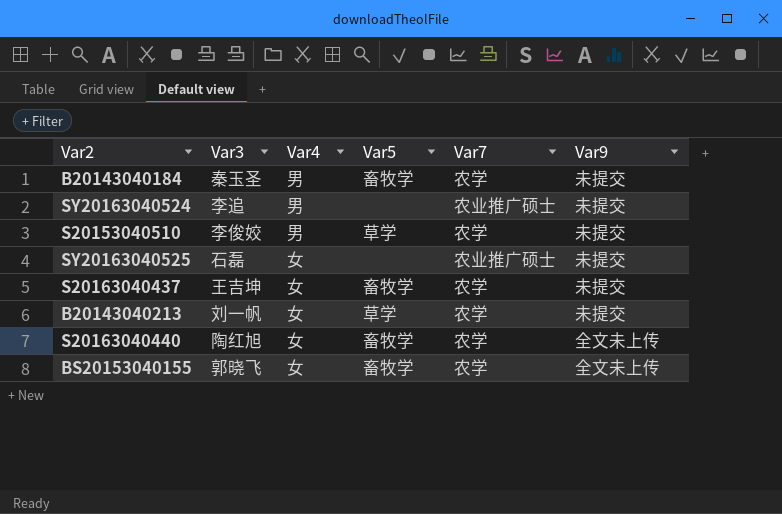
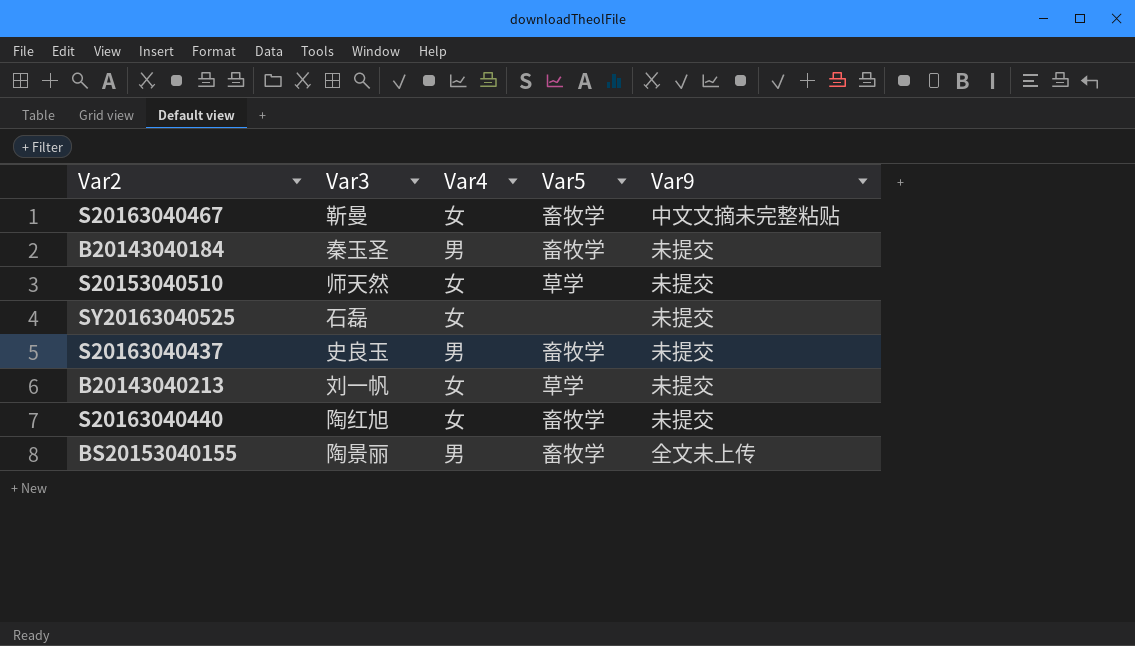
column Var7 | position: 5 -> none
row SY20163040524: 李追 | 男 | none | 农业推广硕士 | 未提交 -> none
row S20163040467: none -> 靳曼 | 女 | 畜牧学 | 中文文摘未完整粘贴
S20153040510 | Var3: 李俊姣 -> 师天然
S20153040510 | Var4: 男 -> 女
S20163040437 | Var3: 王吉坤 -> 史良玉
S20163040437 | Var4: 女 -> 男
S20163040440 | Var9: 全文未上传 -> 未提交
BS20153040155 | Var3: 郭晓飞 -> 陶景丽
BS20153040155 | Var4: 女 -> 男

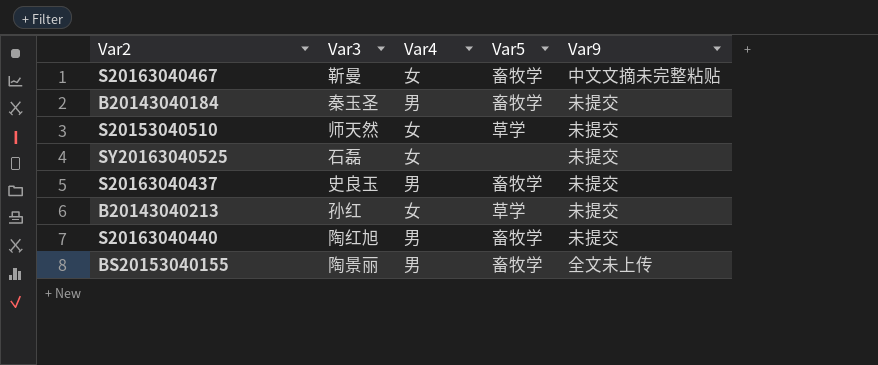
B20143040213 | Var3: 刘一帆 -> 孙红
S20163040440 | Var4: 女 -> 男

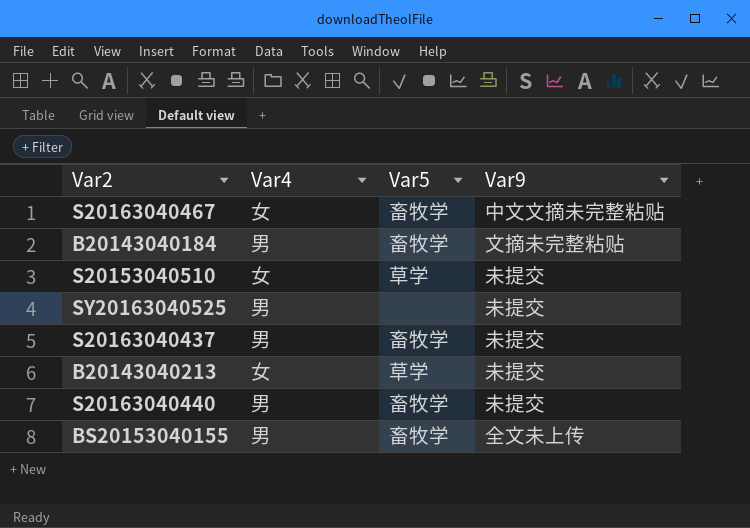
column Var3 | position: 2 -> none
B20143040184 | Var9: 未提交 -> 文摘未完整粘贴
SY20163040525 | Var4: 女 -> 男

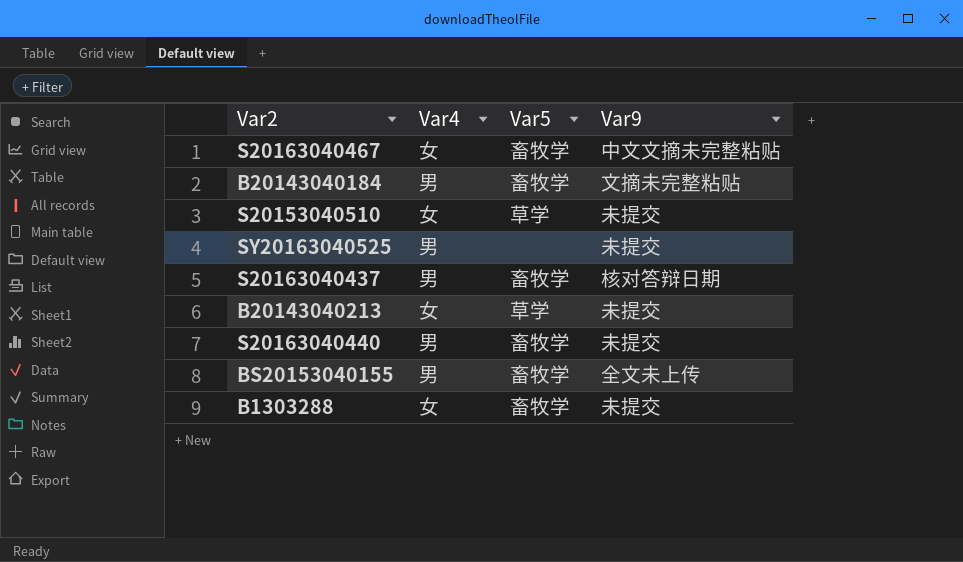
S20163040437 | Var9: 未提交 -> 核对答辩日期
row B1303288: none -> 女 | 畜牧学 | 未提交

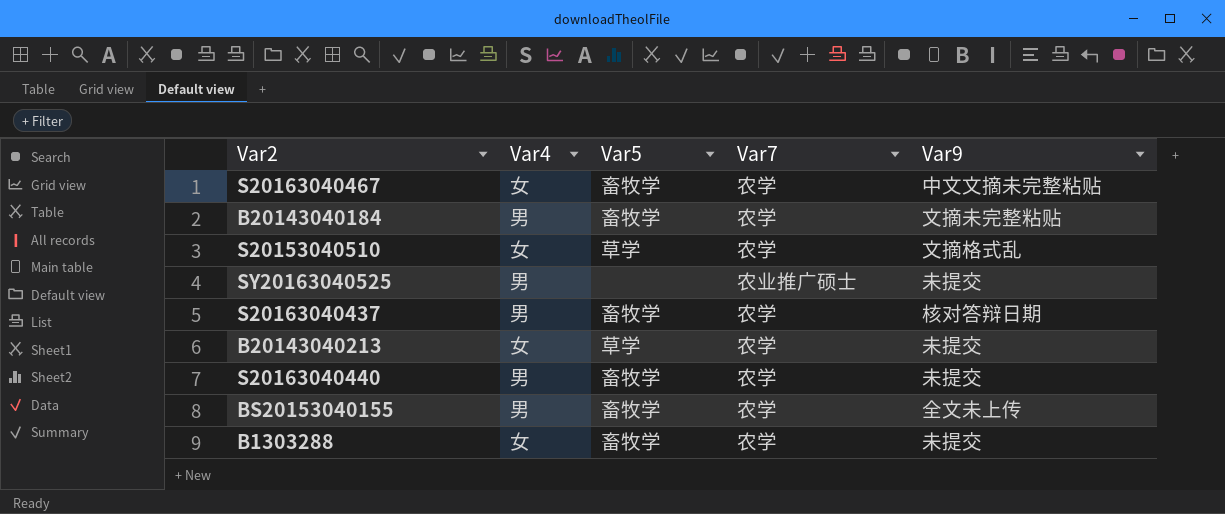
column Var7 | position: none -> 4
S20153040510 | Var9: 未提交 -> 文摘格式乱

